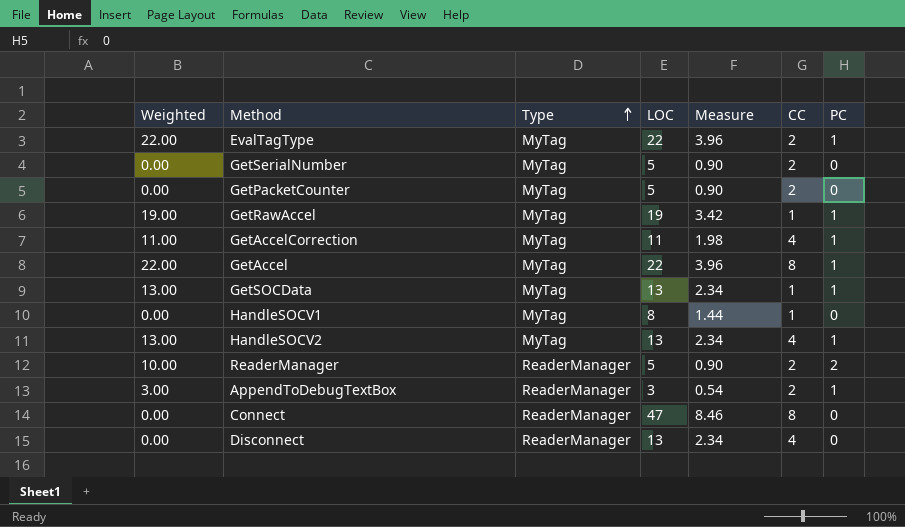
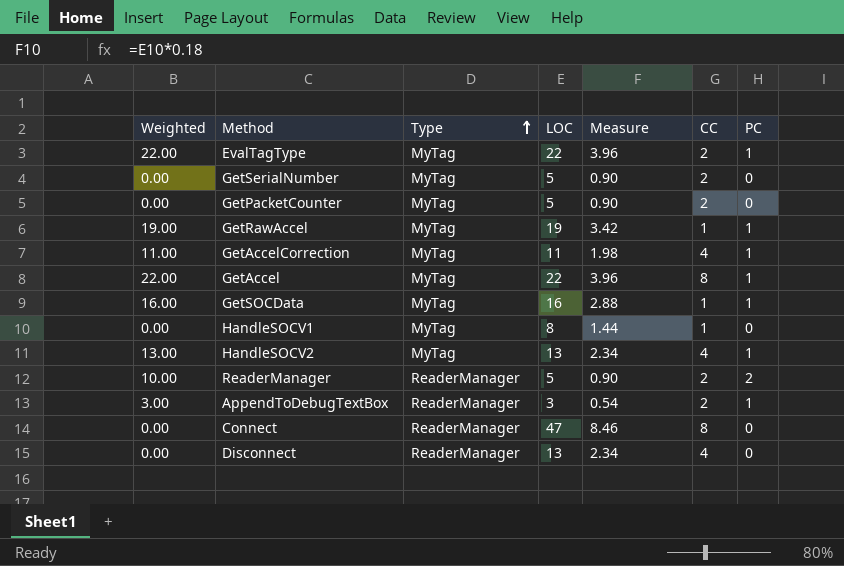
GetSOCData | Weighted: 13.00 -> 16.00
GetSOCData | LOC: 13 -> 16
GetSOCData | Measure: 2.34 -> 2.88

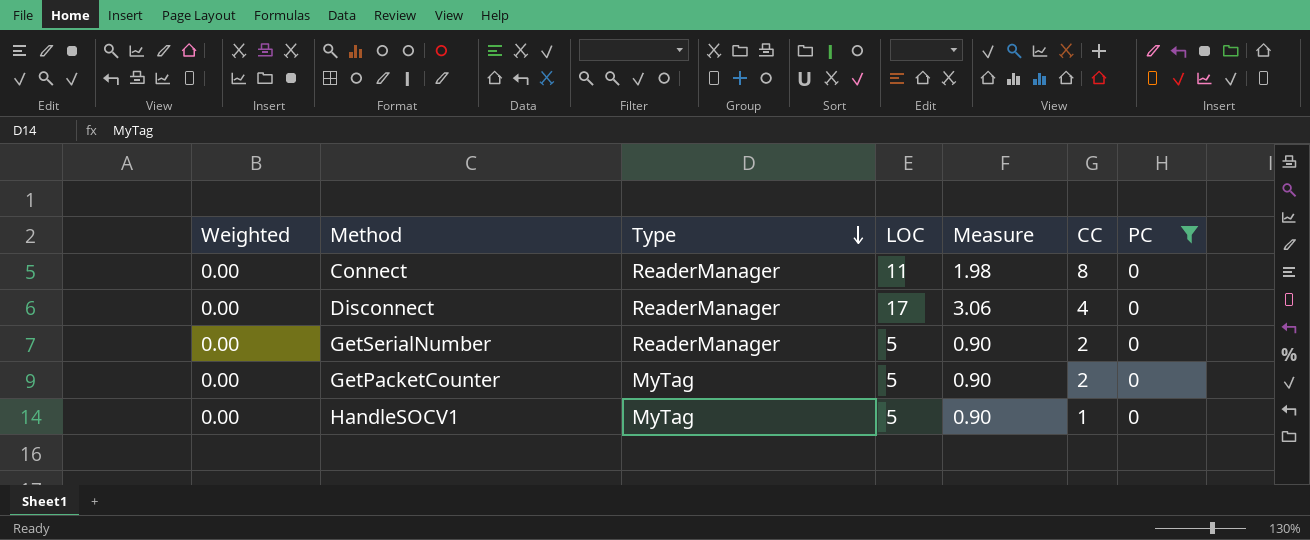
filter: none -> PC = 0
row order: Type ascending -> Type descending
Connect | LOC: 47 -> 11
Connect | Measure: 8.46 -> 1.98
Disconnect | LOC: 13 -> 17
Disconnect | Measure: 2.34 -> 3.06
GetSerialNumber | Type: MyTag -> ReaderManager
HandleSOCV1 | LOC: 8 -> 5
HandleSOCV1 | Measure: 1.44 -> 0.90

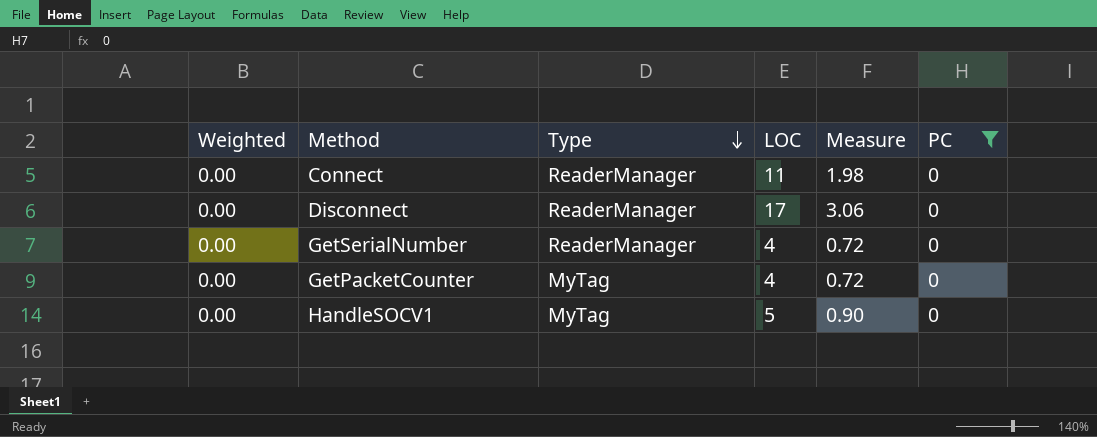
column CC | position: 6 -> none
GetSerialNumber | LOC: 5 -> 4
GetSerialNumber | Measure: 0.90 -> 0.72
GetPacketCounter | LOC: 5 -> 4
GetPacketCounter | Measure: 0.90 -> 0.72

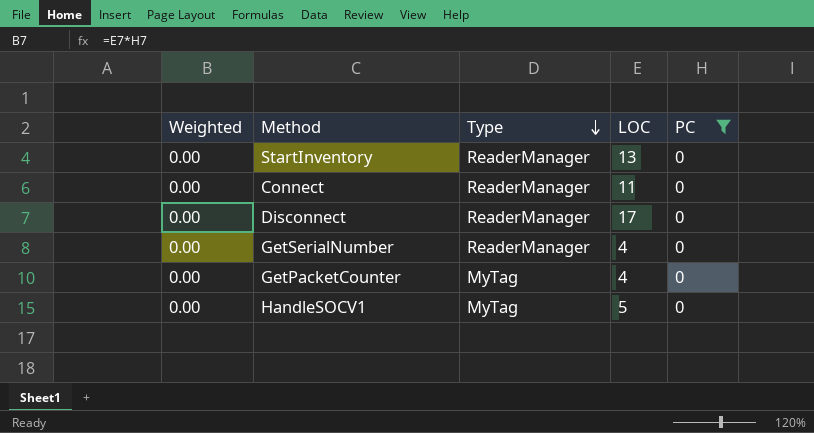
column Measure | formula: [LOC] * 0.18 -> none
row StartInventory: none -> 0.00 | ReaderManager | 13 | 0

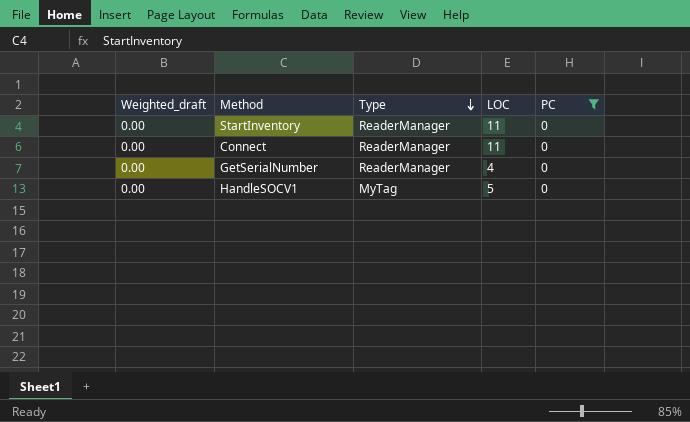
column name: Weighted -> Weighted_draft
row Disconnect: 0.00 | ReaderManager | 17 | 0 -> none
row GetPacketCounter: 0.00 | MyTag | 4 | 0 -> none
StartInventory | LOC: 13 -> 11

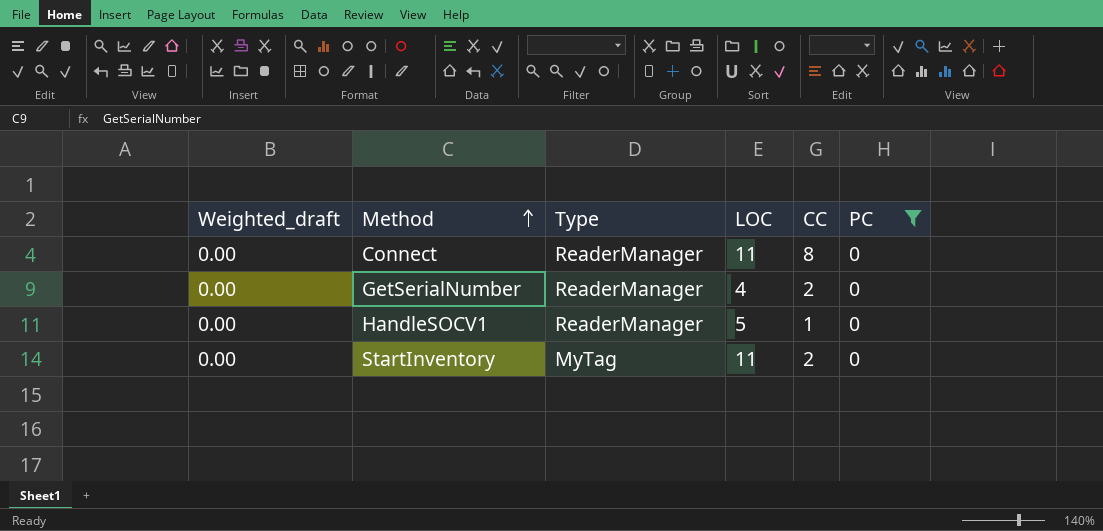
row order: Type descending -> Method ascending
column CC | position: none -> 5
HandleSOCV1 | Type: MyTag -> ReaderManager
StartInventory | Type: ReaderManager -> MyTag

